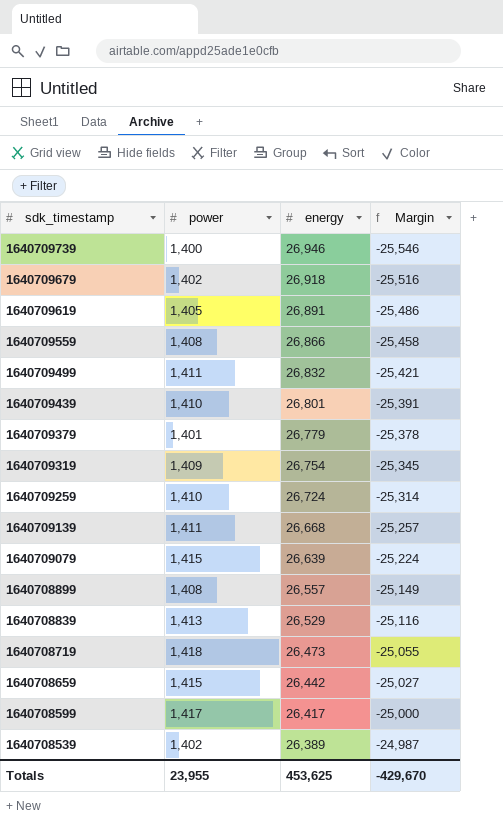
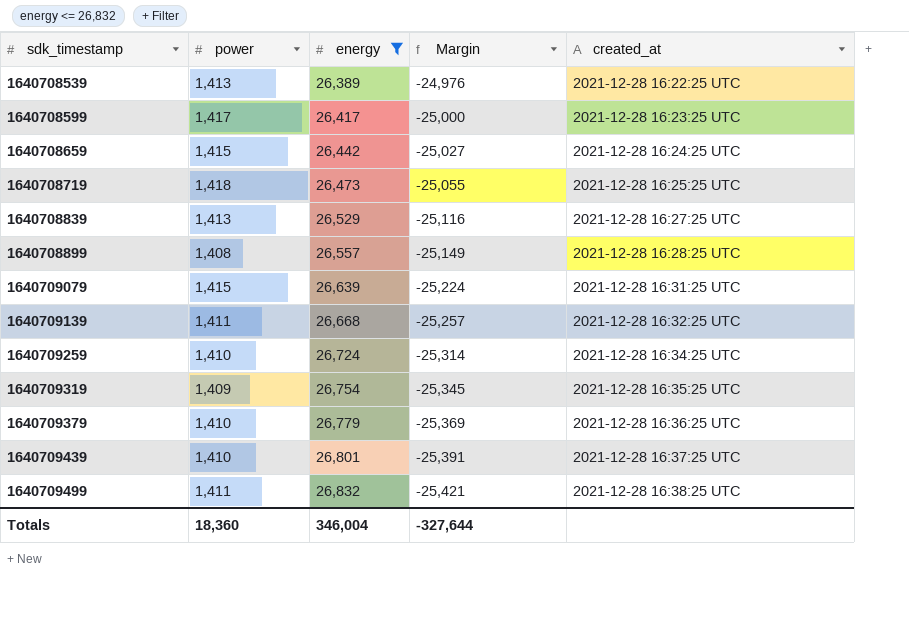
filter: none -> energy <= 26,832
row order: sdk_timestamp descending -> sdk_timestamp ascending
column created_at | position: none -> 5
1640708539 | power: 1,402 -> 1,413
1640708539 | Margin: -24,987 -> -24,976
1640709379 | power: 1,401 -> 1,410
1640709379 | Margin: -25,378 -> -25,369
Totals | power: 23,955 -> 18,360
Totals | energy: 453,625 -> 346,004
Totals | Margin: -429,670 -> -327,644

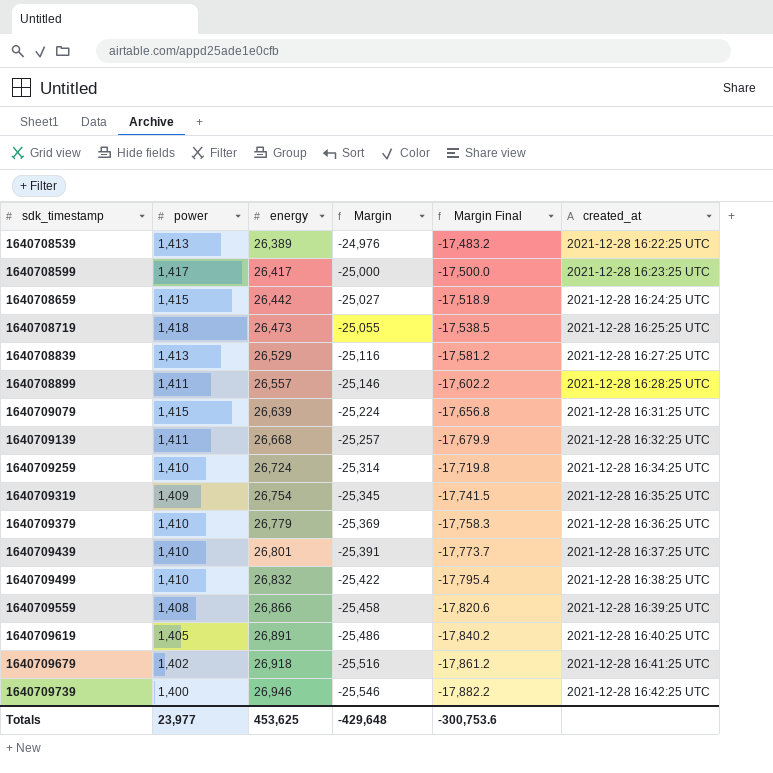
filter: energy <= 26,832 -> none
column Margin Final | formula: none -> [Margin] * 0.7
1640708899 | power: 1,408 -> 1,411
1640708899 | Margin: -25,149 -> -25,146
1640709499 | power: 1,411 -> 1,410
1640709499 | Margin: -25,421 -> -25,422
Totals | power: 18,360 -> 23,977
Totals | energy: 346,004 -> 453,625
Totals | Margin: -327,644 -> -429,648

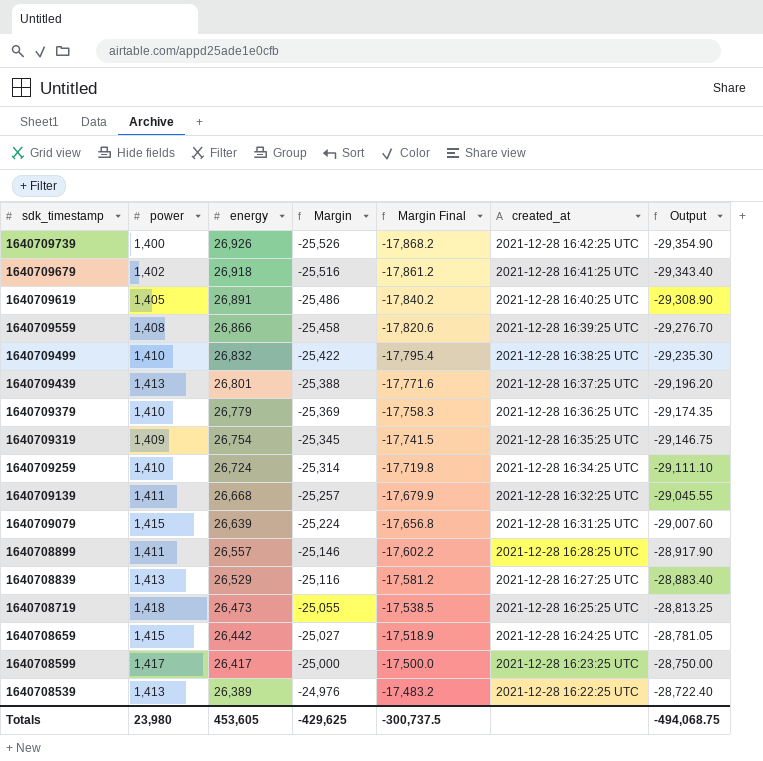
row order: sdk_timestamp ascending -> sdk_timestamp descending
column Output | formula: none -> [Margin] * 1.15
1640709739 | energy: 26,946 -> 26,926
1640709739 | Margin: -25,546 -> -25,526
1640709739 | Margin Final: -17,882.2 -> -17,868.2
1640709439 | power: 1,410 -> 1,413
1640709439 | Margin: -25,391 -> -25,388
1640709439 | Margin Final: -17,773.7 -> -17,771.6
Totals | power: 23,977 -> 23,980
Totals | energy: 453,625 -> 453,605
Totals | Margin: -429,648 -> -429,625
Totals | Margin Final: -300,753.6 -> -300,737.5

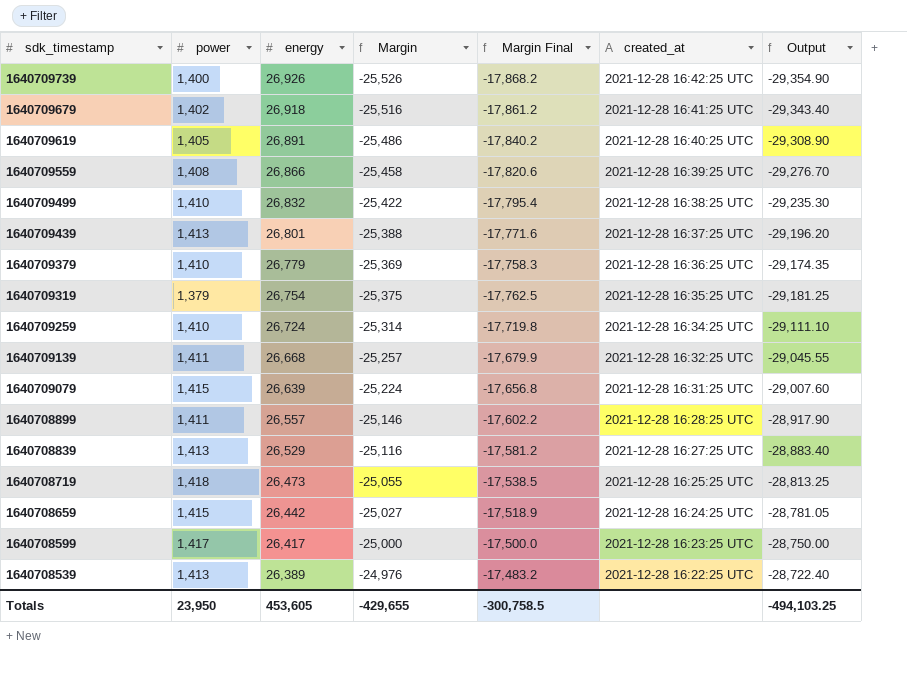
1640709319 | power: 1,409 -> 1,379
1640709319 | Margin: -25,345 -> -25,375
1640709319 | Margin Final: -17,741.5 -> -17,762.5
1640709319 | Output: -29,146.75 -> -29,181.25
Totals | power: 23,980 -> 23,950
Totals | Margin: -429,625 -> -429,655
Totals | Margin Final: -300,737.5 -> -300,758.5
Totals | Output: -494,068.75 -> -494,103.25

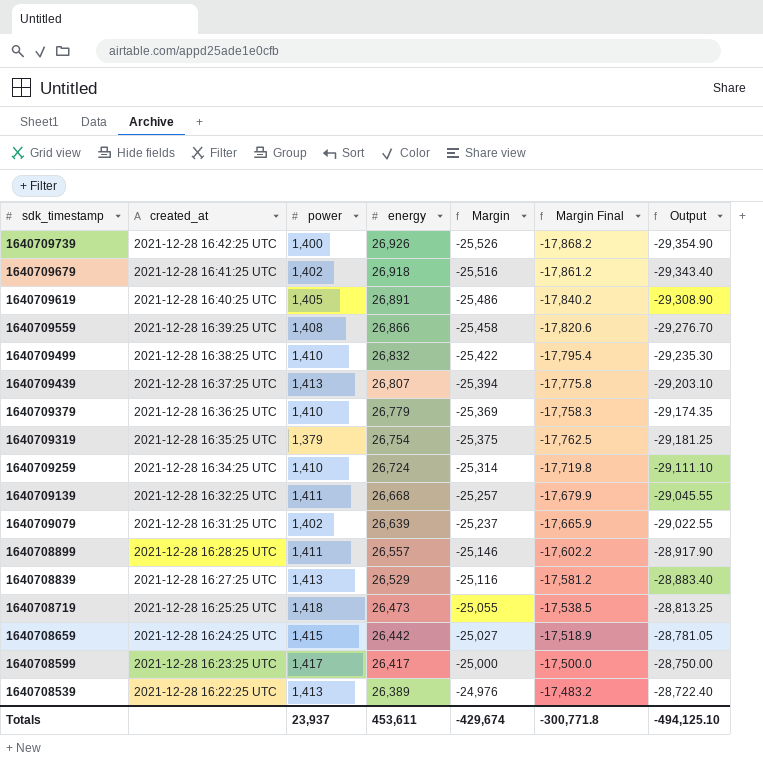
column created_at | position: 6 -> 2
1640709439 | energy: 26,801 -> 26,807
1640709439 | Margin: -25,388 -> -25,394
1640709439 | Margin Final: -17,771.6 -> -17,775.8
1640709439 | Output: -29,196.20 -> -29,203.10
1640709079 | power: 1,415 -> 1,402
1640709079 | Margin: -25,224 -> -25,237
1640709079 | Margin Final: -17,656.8 -> -17,665.9
1640709079 | Output: -29,007.60 -> -29,022.55
Totals | power: 23,950 -> 23,937
Totals | energy: 453,605 -> 453,611
Totals | Margin: -429,655 -> -429,674
Totals | Margin Final: -300,758.5 -> -300,771.8
Totals | Output: -494,103.25 -> -494,125.10

